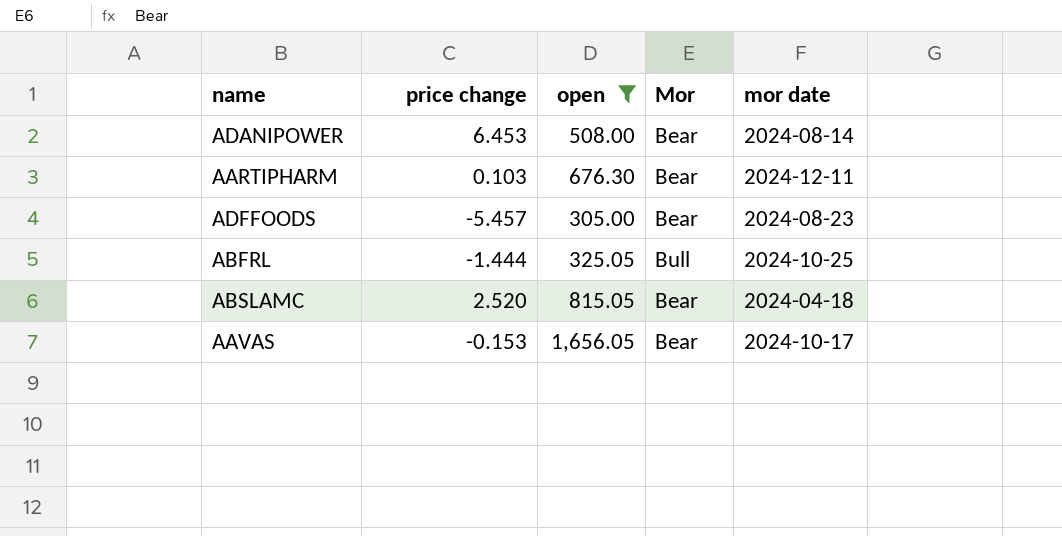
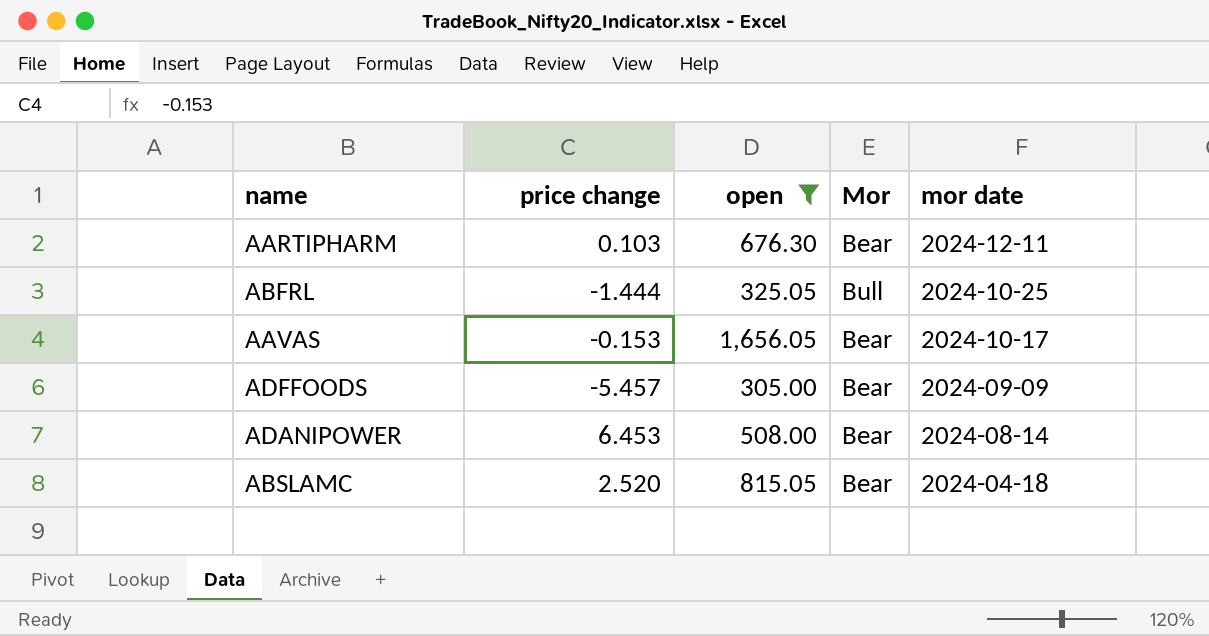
row order: none -> mor date descending
ADFFOODS | mor date: 2024-08-23 -> 2024-09-09

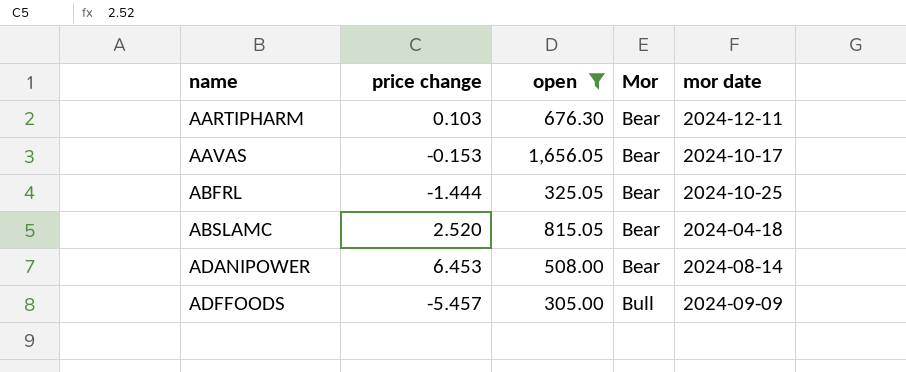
row order: mor date descending -> name ascending
ABFRL | Mor: Bull -> Bear
ADFFOODS | Mor: Bear -> Bull

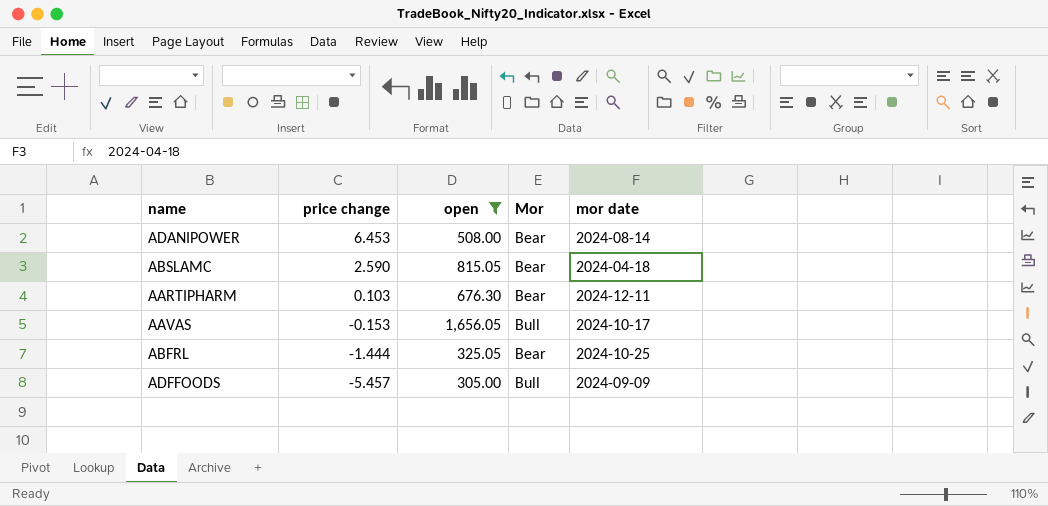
row order: name ascending -> price change descending
ABSLAMC | price change: 2.520 -> 2.590
AAVAS | Mor: Bear -> Bull

